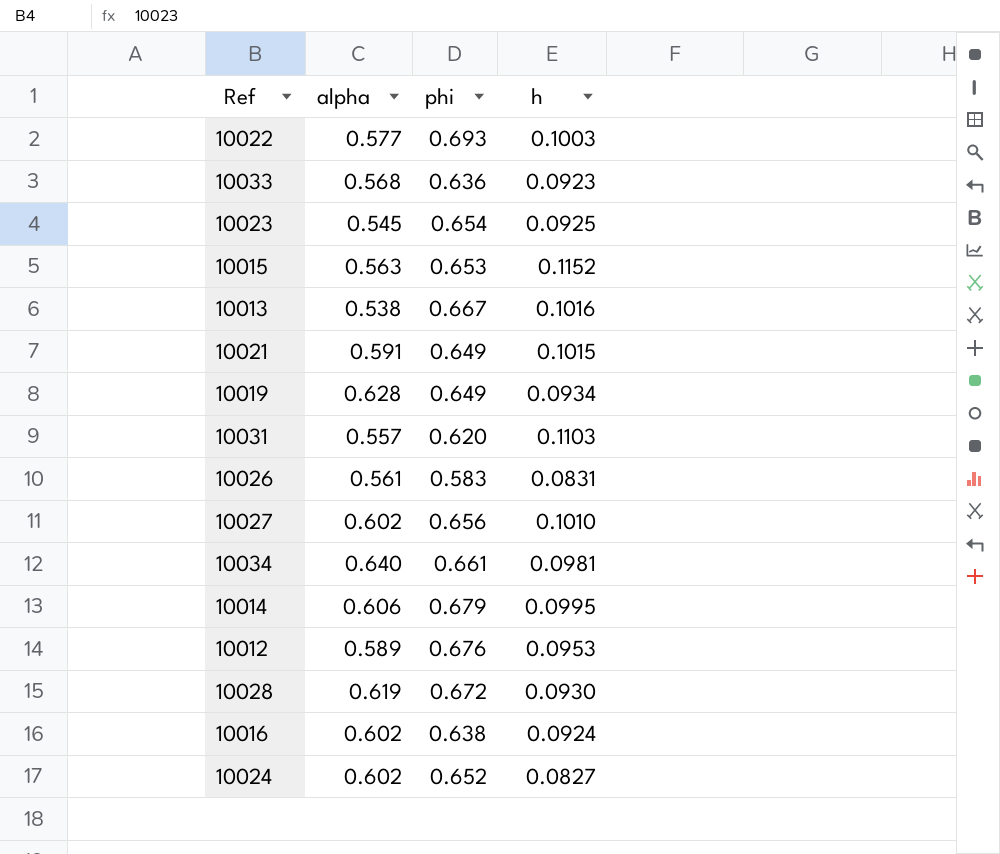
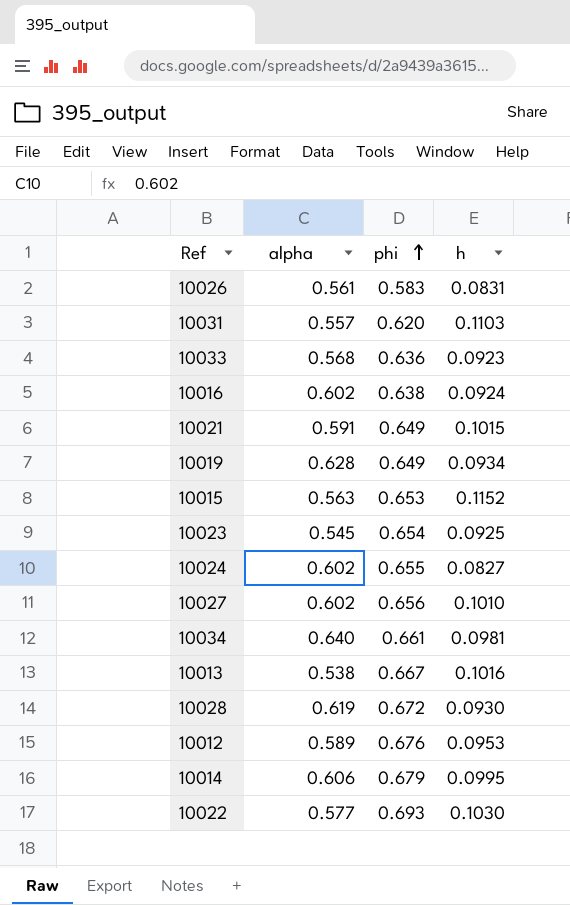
row order: none -> phi ascending
10024 | phi: 0.652 -> 0.655
10022 | h: 0.1003 -> 0.1030

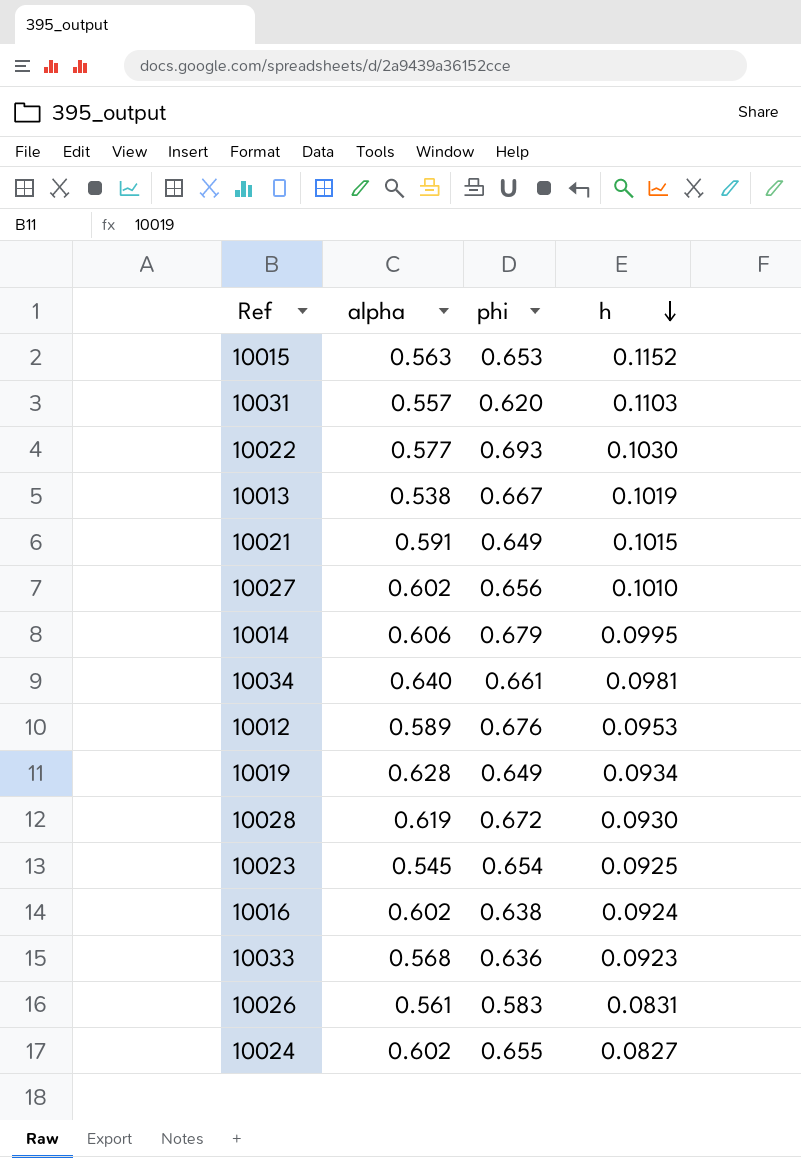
row order: phi ascending -> h descending
10013 | h: 0.1016 -> 0.1019

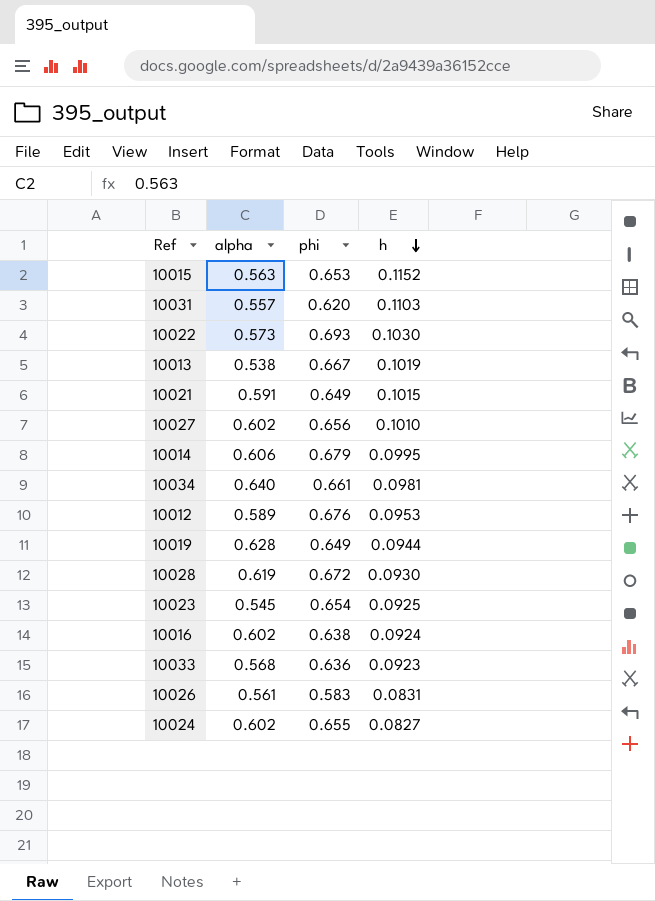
10022 | alpha: 0.577 -> 0.573
10019 | h: 0.0934 -> 0.0944

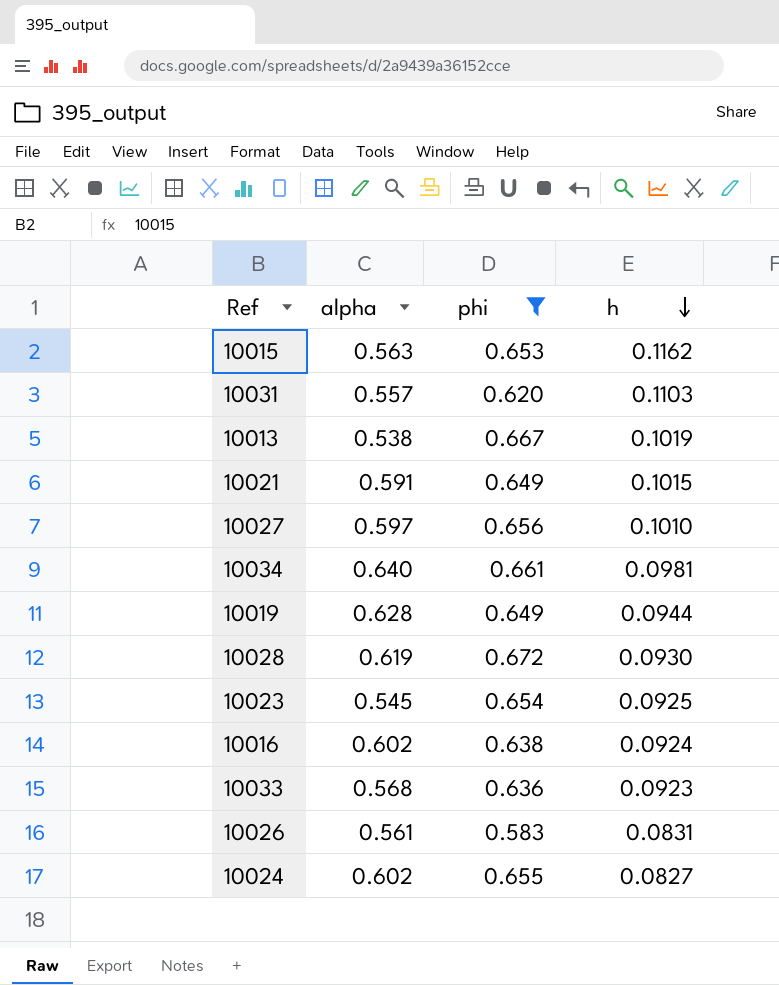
filter: none -> phi <= 0.672
10015 | h: 0.1152 -> 0.1162
10027 | alpha: 0.602 -> 0.597

